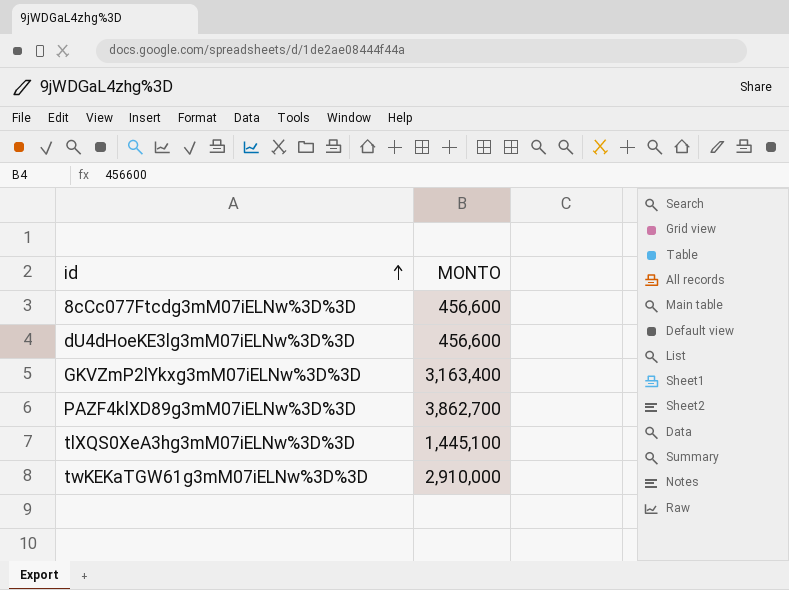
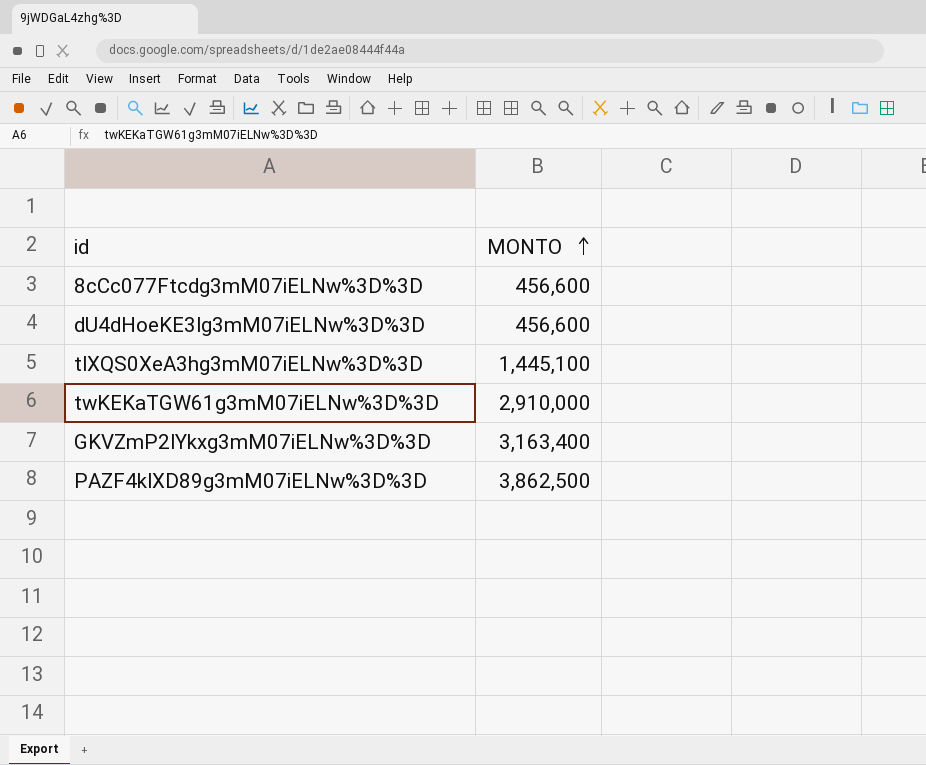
row order: id ascending -> MONTO ascending
PAZF4klXD89g3mM07iELNw%3D%3D | MONTO: 3,862,700 -> 3,862,500

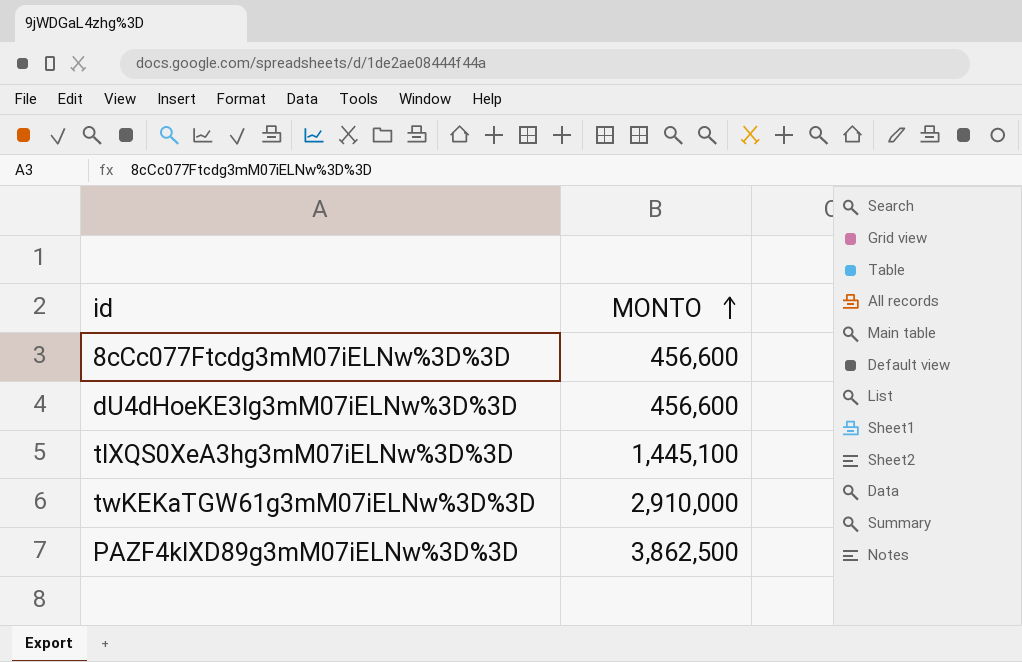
row GKVZmP2lYkxg3mM07iELNw%3D%3D: 3,163,400 -> none

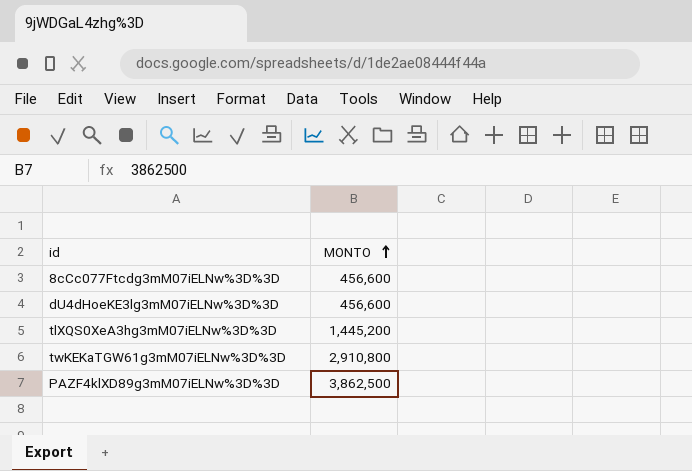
tlXQS0XeA3hg3mM07iELNw%3D%3D | MONTO: 1,445,100 -> 1,445,200
twKEKaTGW61g3mM07iELNw%3D%3D | MONTO: 2,910,000 -> 2,910,800

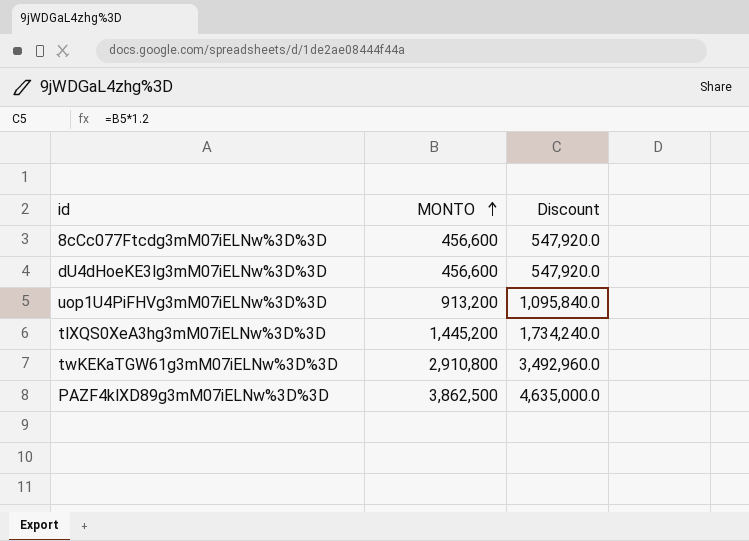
column Discount | formula: none -> [MONTO] * 1.2
row uop1U4PiFHVg3mM07iELNw%3D%3D: none -> 913,200 | 1,095,840.0

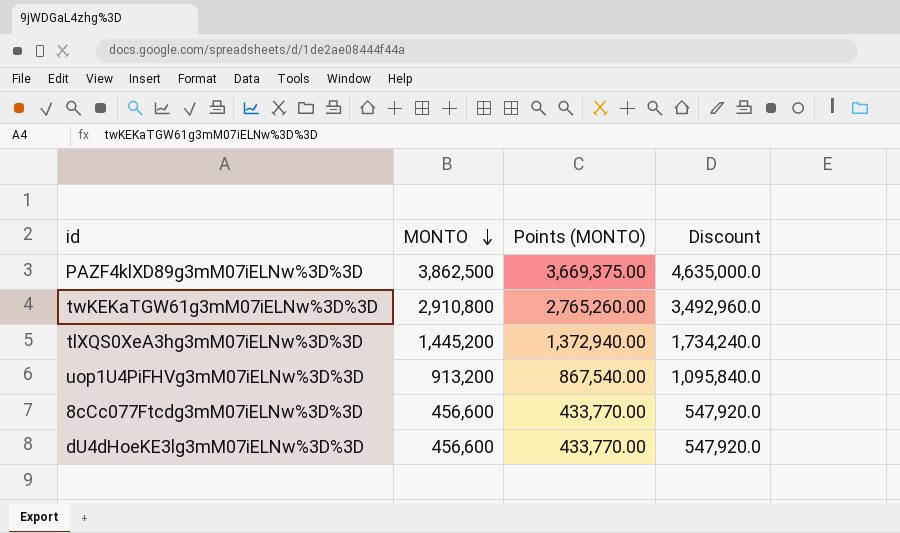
row order: MONTO ascending -> MONTO descending
column Points (MONTO) | formula: none -> [MONTO] * 0.95

